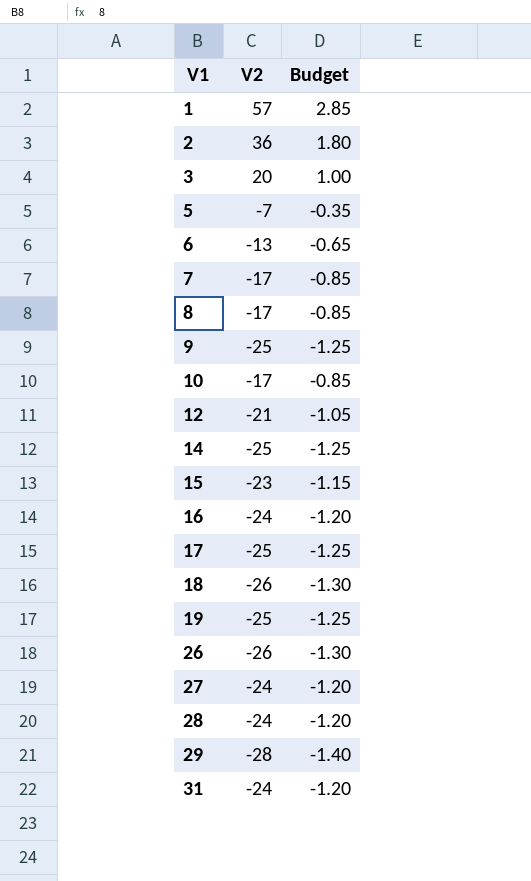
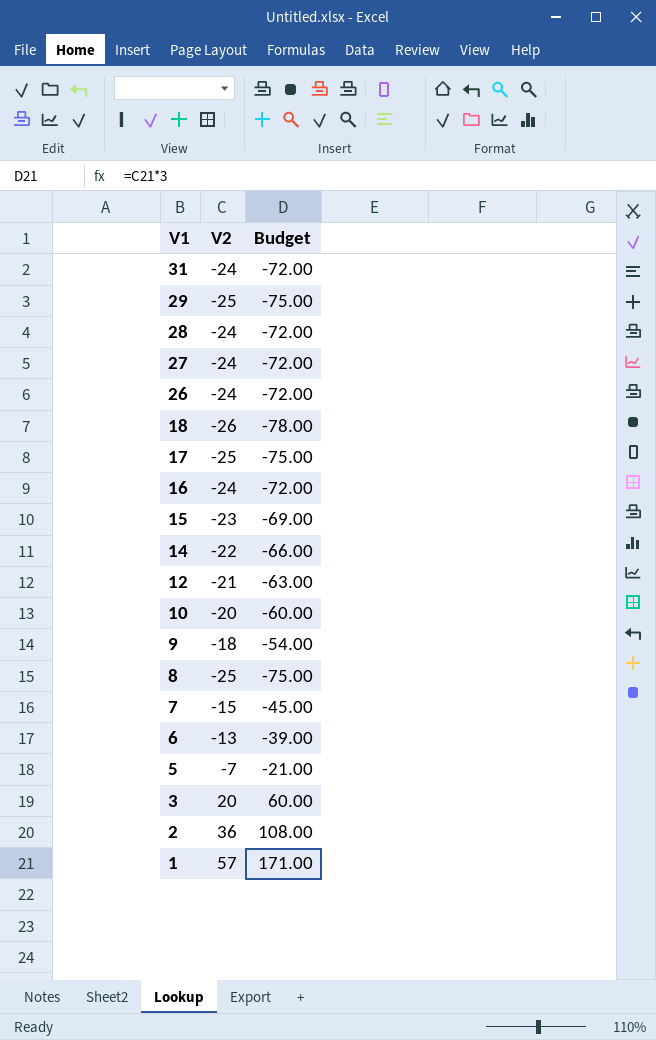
row order: V1 ascending -> V1 descending
column Budget | formula: [V2] * 0.05 -> [V2] * 3
row 19: -25 | -1.25 -> none
29 | V2: -28 -> -25
26 | V2: -26 -> -24
14 | V2: -25 -> -22
10 | V2: -17 -> -20
9 | V2: -25 -> -18
8 | V2: -17 -> -25
7 | V2: -17 -> -15

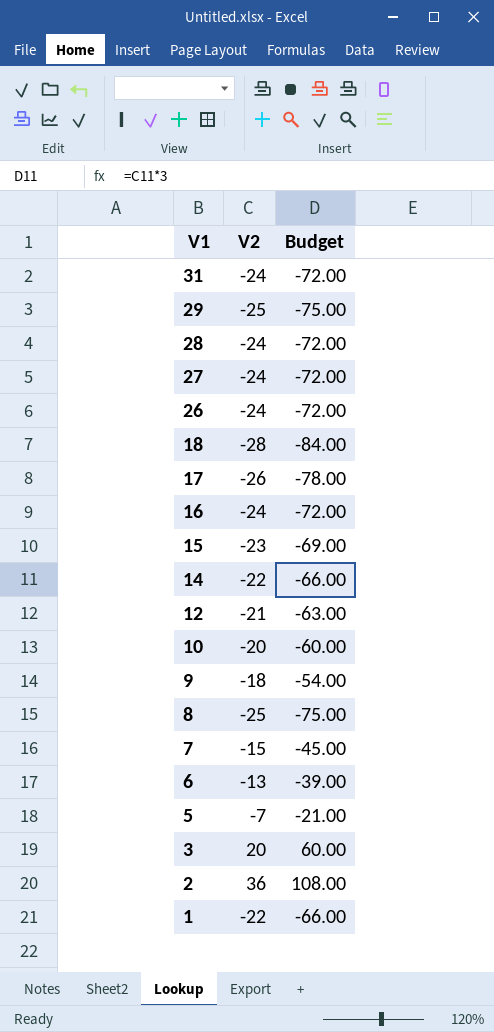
18 | V2: -26 -> -28
18 | Budget: -78.00 -> -84.00
17 | V2: -25 -> -26
17 | Budget: -75.00 -> -78.00
1 | V2: 57 -> -22
1 | Budget: 171.00 -> -66.00

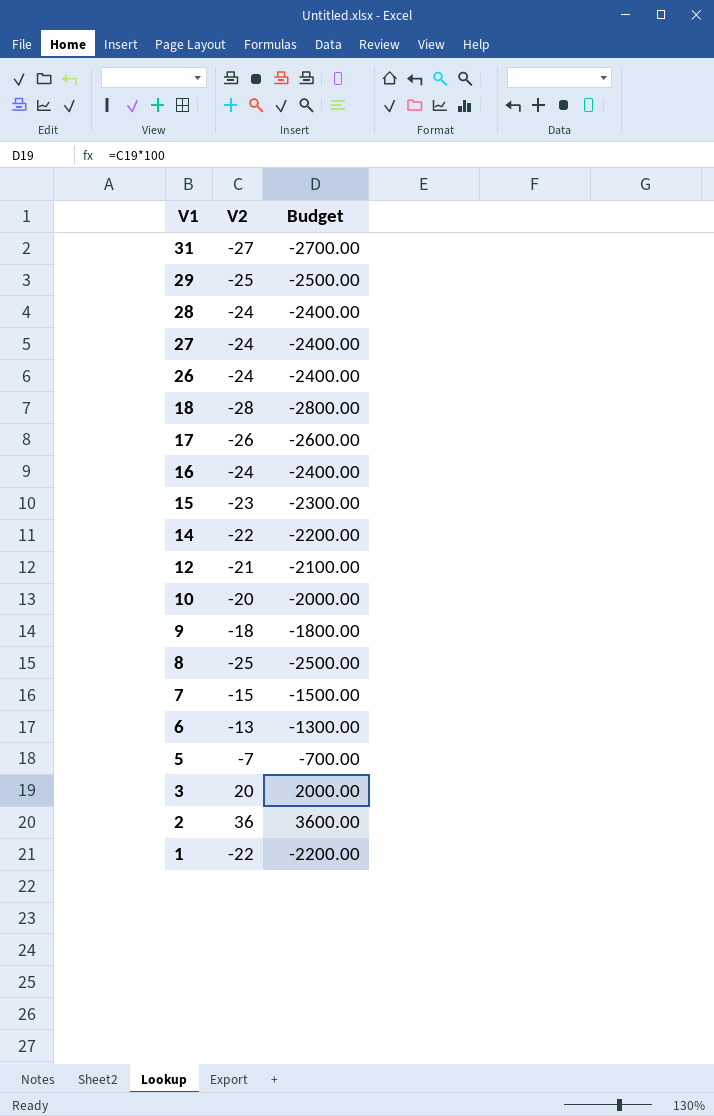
column Budget | formula: [V2] * 3 -> [V2] * 100
31 | V2: -24 -> -27

